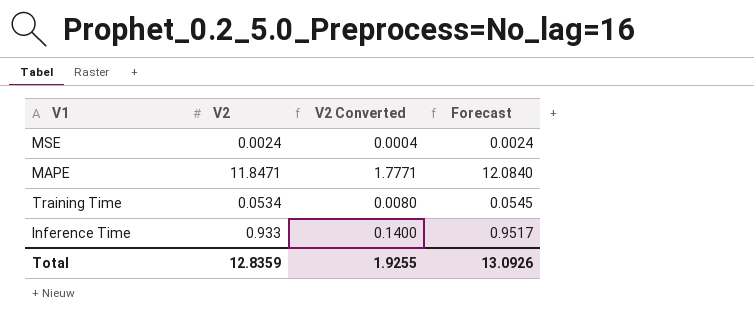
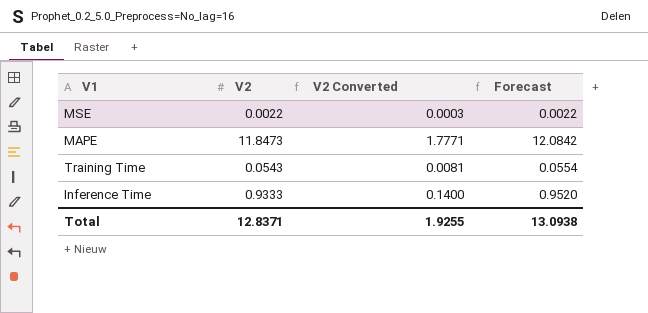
MSE | V2: 0.0024 -> 0.0022
MSE | V2 Converted: 0.0004 -> 0.0003
MSE | Forecast: 0.0024 -> 0.0022
MAPE | V2: 11.8471 -> 11.8473
MAPE | Forecast: 12.0840 -> 12.0842
Training Time | V2: 0.0534 -> 0.0543
Training Time | V2 Converted: 0.0080 -> 0.0081
Training Time | Forecast: 0.0545 -> 0.0554
Inference Time | V2: 0.933 -> 0.9333
Inference Time | Forecast: 0.9517 -> 0.9520
Total | V2: 12.8359 -> 12.8371
Total | Forecast: 13.0926 -> 13.0938

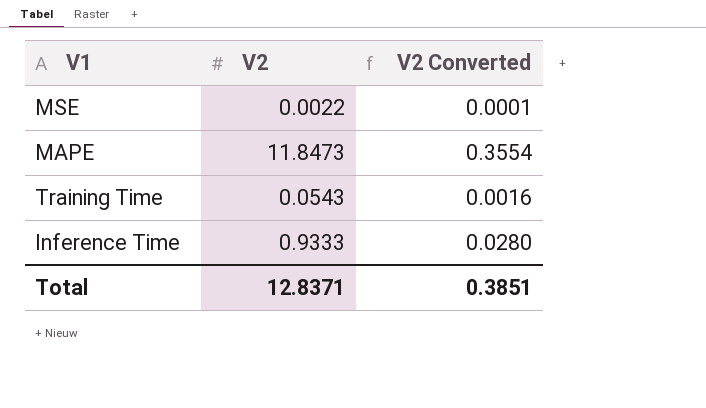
column Forecast | formula: [V2] * 1.02 -> none
column V2 Converted | formula: [V2] * 0.15 -> [V2] * 0.03
Total | V2 Converted: 1.9255 -> 0.3851

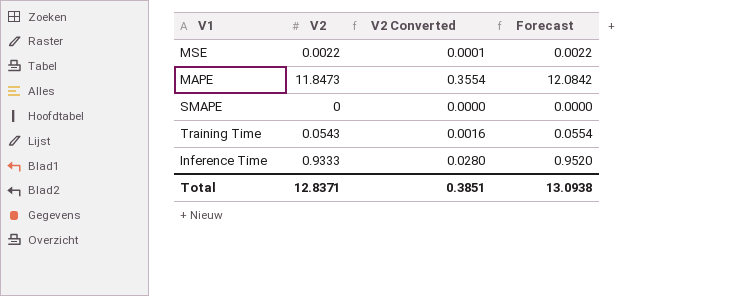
column Forecast | formula: none -> [V2] * 1.02
row SMAPE: none -> 0 | 0.0000 | 0.0000

